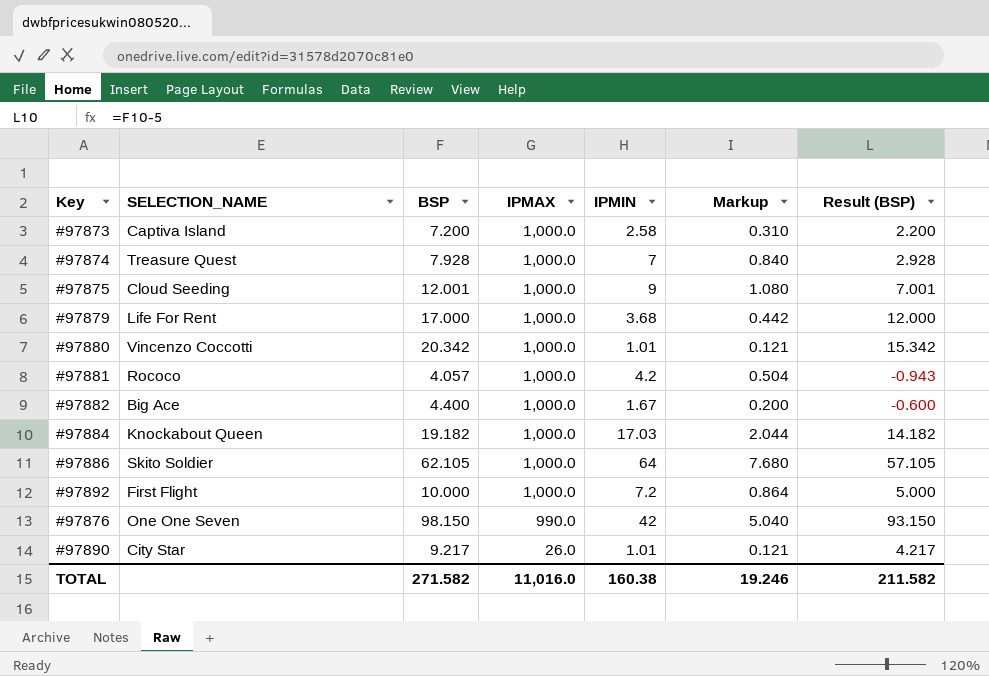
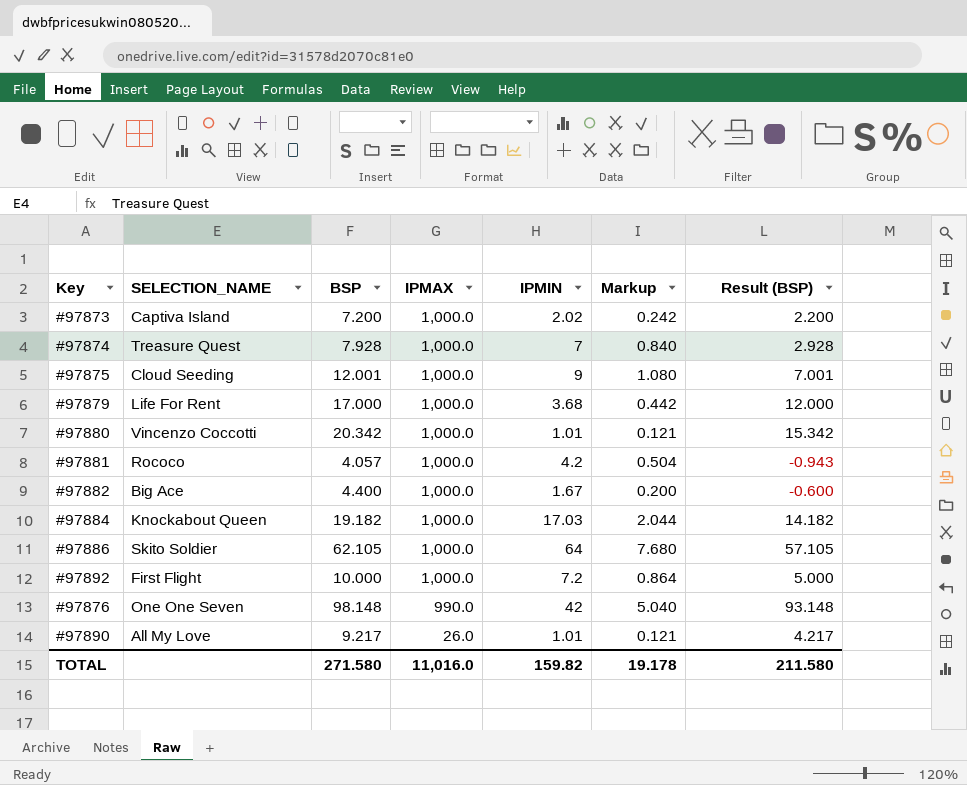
#97873 | IPMIN: 2.58 -> 2.02
#97873 | Markup: 0.310 -> 0.242
#97876 | BSP: 98.150 -> 98.148
#97876 | Result (BSP): 93.150 -> 93.148
#97890 | SELECTION_NAME: City Star -> All My Love
TOTAL | BSP: 271.582 -> 271.580
TOTAL | IPMIN: 160.38 -> 159.82
TOTAL | Markup: 19.246 -> 19.178
TOTAL | Result (BSP): 211.582 -> 211.580

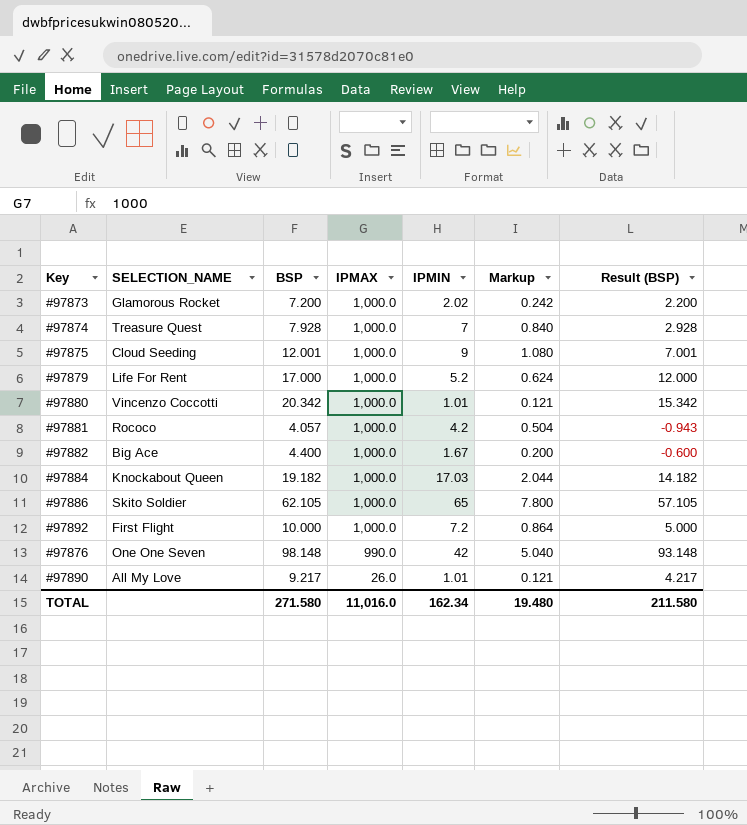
#97873 | SELECTION_NAME: Captiva Island -> Glamorous Rocket
#97879 | IPMIN: 3.68 -> 5.2
#97879 | Markup: 0.442 -> 0.624
#97886 | IPMIN: 64 -> 65
#97886 | Markup: 7.680 -> 7.800
TOTAL | IPMIN: 159.82 -> 162.34
TOTAL | Markup: 19.178 -> 19.480

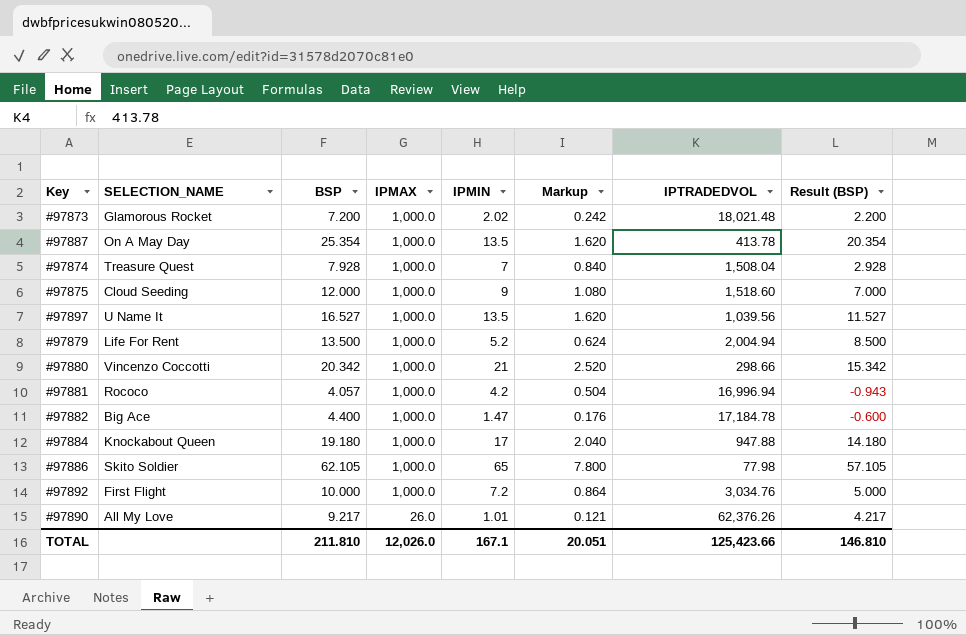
column IPTRADEDVOL | position: none -> 7
row #97876: One One Seven | 98.148 | 990.0 | 42 | 5.040 | 93.148 -> none
row #97887: none -> On A May Day | 25.354 | 1,000.0 | 13.5 | 1.620 | 413.78 | 20.354
#97875 | BSP: 12.001 -> 12.000
#97875 | Result (BSP): 7.001 -> 7.000
row #97897: none -> U Name It | 16.527 | 1,000.0 | 13.5 | 1.620 | 1,039.56 | 11.527
#97879 | BSP: 17.000 -> 13.500
#97879 | Result (BSP): 12.000 -> 8.500
#97880 | IPMIN: 1.01 -> 21
#97880 | Markup: 0.121 -> 2.520
#97882 | IPMIN: 1.67 -> 1.47
#97882 | Markup: 0.200 -> 0.176
#97884 | BSP: 19.182 -> 19.180
#97884 | IPMIN: 17.03 -> 17
#97884 | Markup: 2.044 -> 2.040
#97884 | Result (BSP): 14.182 -> 14.180
TOTAL | BSP: 271.580 -> 211.810
TOTAL | IPMAX: 11,016.0 -> 12,026.0
TOTAL | IPMIN: 162.34 -> 167.1
TOTAL | Markup: 19.480 -> 20.051
TOTAL | Result (BSP): 211.580 -> 146.810

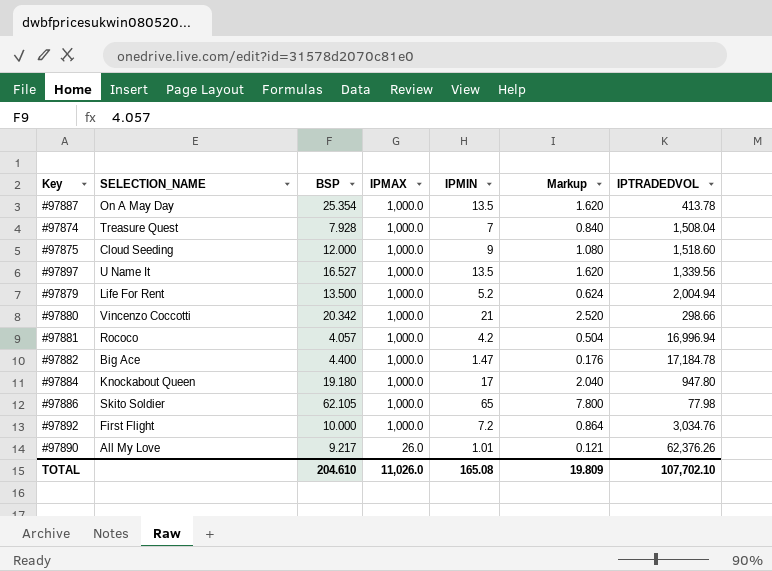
column Result (BSP) | formula: [BSP] - 5 -> none
row #97873: Glamorous Rocket | 7.200 | 1,000.0 | 2.02 | 0.242 | 18,021.48 | 2.200 -> none
#97897 | IPTRADEDVOL: 1,039.56 -> 1,339.56
#97884 | IPTRADEDVOL: 947.88 -> 947.80
TOTAL | BSP: 211.810 -> 204.610
TOTAL | IPMAX: 12,026.0 -> 11,026.0
TOTAL | IPMIN: 167.1 -> 165.08
TOTAL | Markup: 20.051 -> 19.809
TOTAL | IPTRADEDVOL: 125,423.66 -> 107,702.10

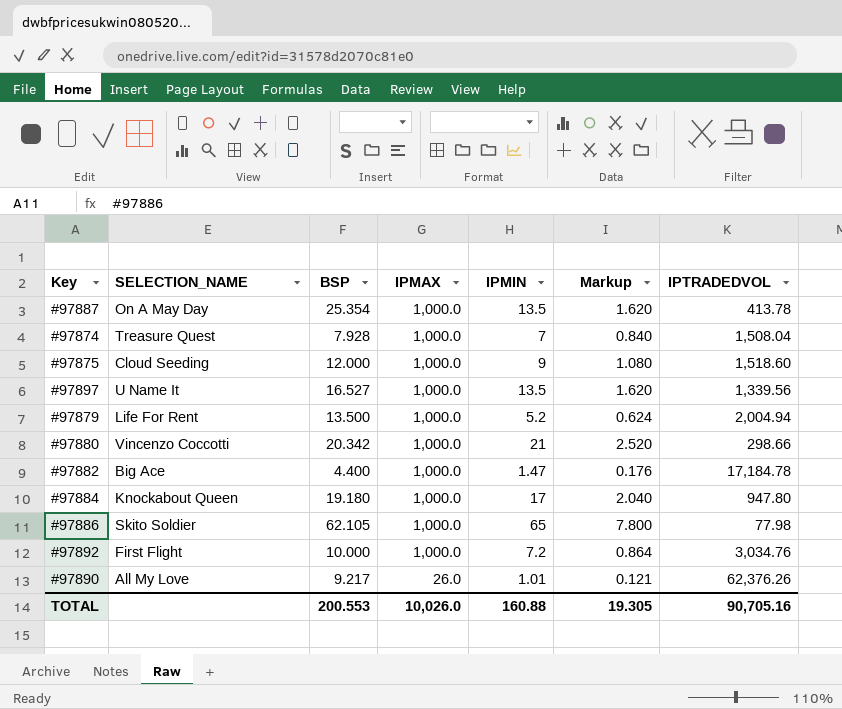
row #97881: Rococo | 4.057 | 1,000.0 | 4.2 | 0.504 | 16,996.94 -> none
TOTAL | BSP: 204.610 -> 200.553
TOTAL | IPMAX: 11,026.0 -> 10,026.0
TOTAL | IPMIN: 165.08 -> 160.88
TOTAL | Markup: 19.809 -> 19.305
TOTAL | IPTRADEDVOL: 107,702.10 -> 90,705.16

